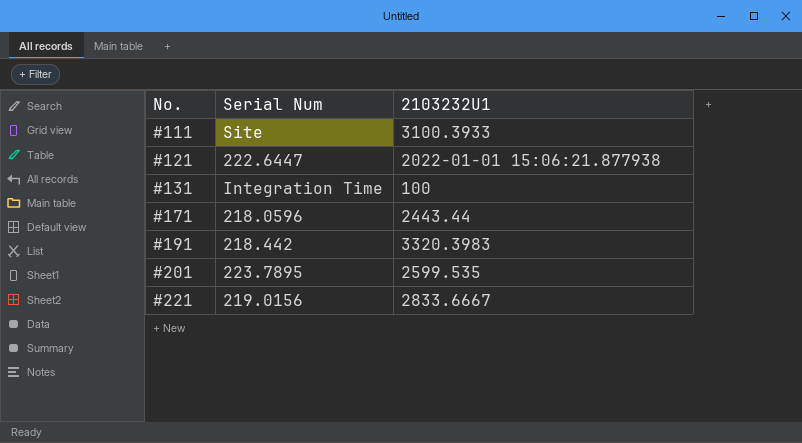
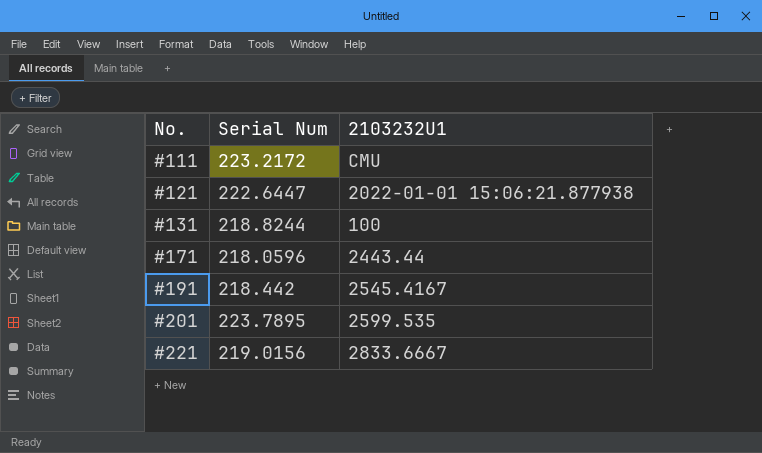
#111 | Serial Num: Site -> 223.2172
#111 | 2103232U1: 3100.3933 -> CMU
#131 | Serial Num: Integration Time -> 218.8244
#191 | 2103232U1: 3320.3983 -> 2545.4167

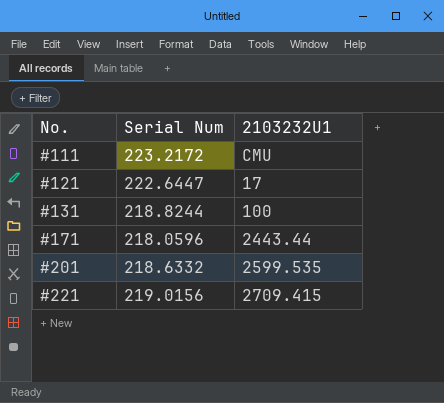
row #191: 218.442 | 2545.4167 -> none
#121 | 2103232U1: 2022-01-01 15:06:21.877938 -> 17
#201 | Serial Num: 223.7895 -> 218.6332
#221 | 2103232U1: 2833.6667 -> 2709.415

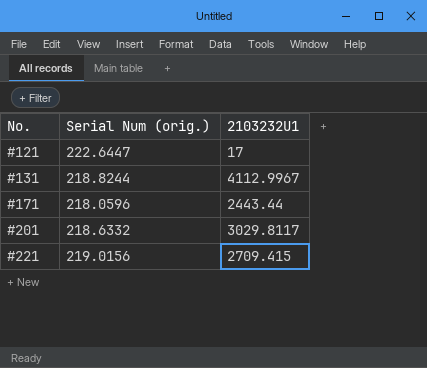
column name: Serial Num -> Serial Num (orig.)
row #111: 223.2172 | CMU -> none
#131 | 2103232U1: 100 -> 4112.9967
#201 | 2103232U1: 2599.535 -> 3029.8117

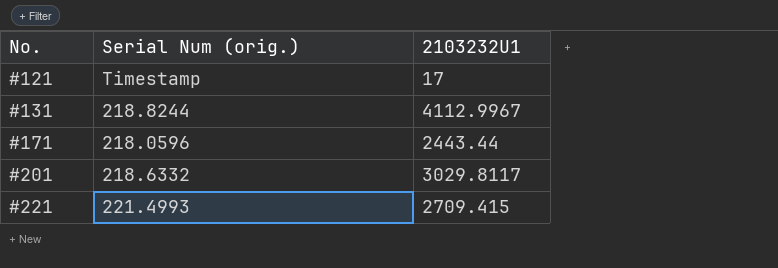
#121 | Serial Num (orig.): 222.6447 -> Timestamp
#221 | Serial Num (orig.): 219.0156 -> 221.4993

